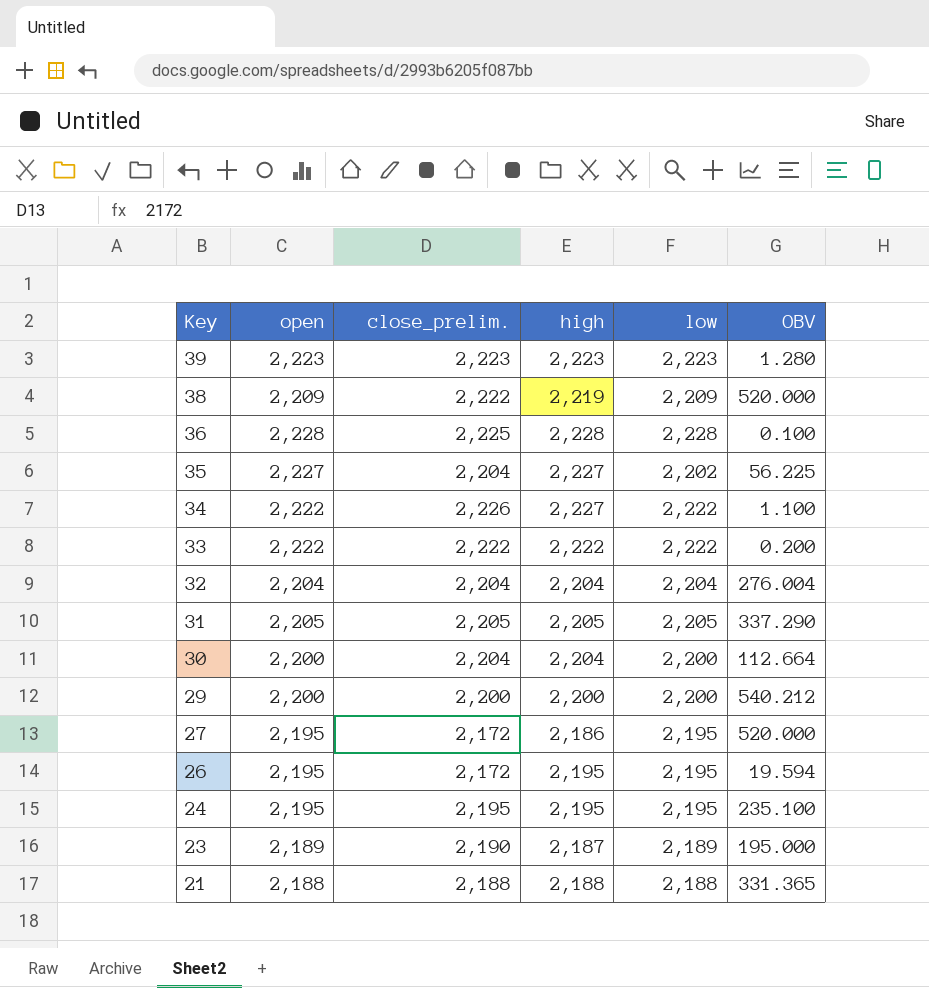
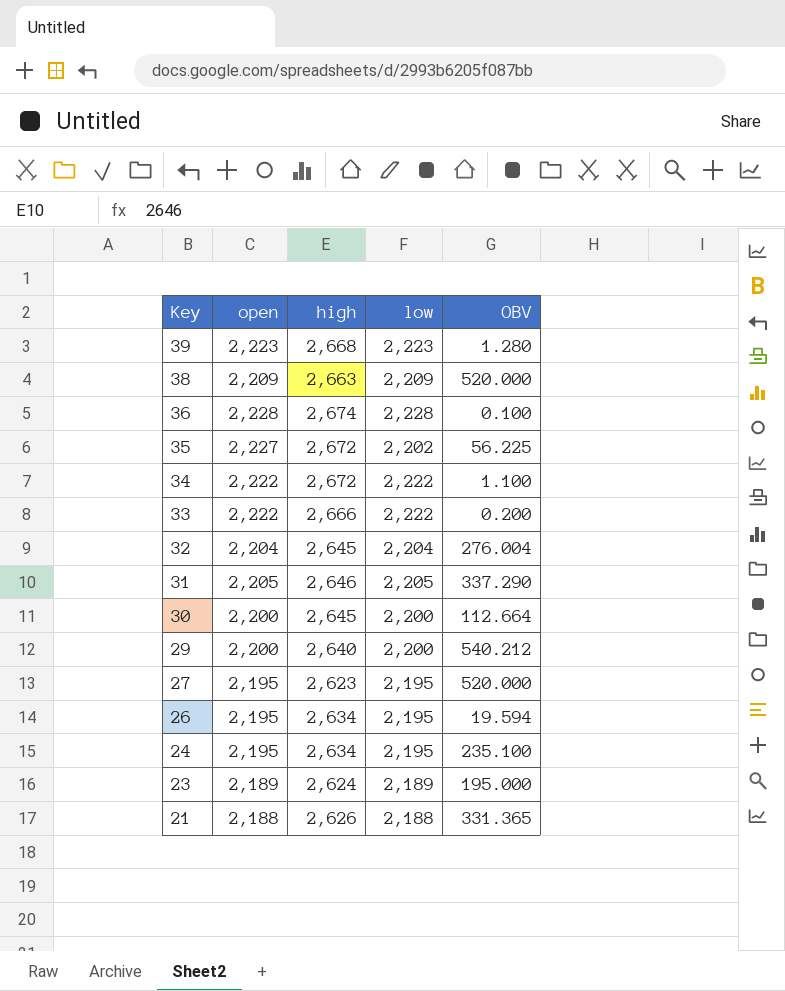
column close_prelim. | position: 3 -> none
39 | high: 2,223 -> 2,668
38 | high: 2,219 -> 2,663
36 | high: 2,228 -> 2,674
35 | high: 2,227 -> 2,672
34 | high: 2,227 -> 2,672
33 | high: 2,222 -> 2,666
32 | high: 2,204 -> 2,645
31 | high: 2,205 -> 2,646
30 | high: 2,204 -> 2,645
29 | high: 2,200 -> 2,640
27 | high: 2,186 -> 2,623
26 | high: 2,195 -> 2,634
24 | high: 2,195 -> 2,634
23 | high: 2,187 -> 2,624
21 | high: 2,188 -> 2,626

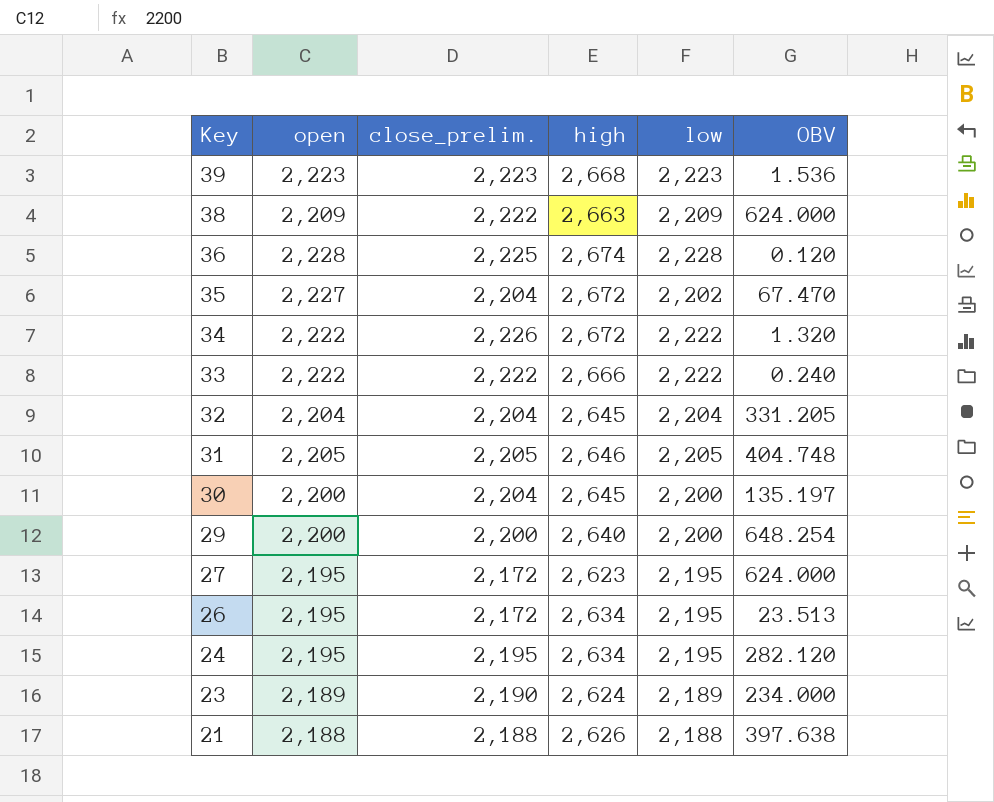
column close_prelim. | position: none -> 3
39 | OBV: 1.280 -> 1.536
38 | OBV: 520.000 -> 624.000
36 | OBV: 0.100 -> 0.120
35 | OBV: 56.225 -> 67.470
34 | OBV: 1.100 -> 1.320
33 | OBV: 0.200 -> 0.240
32 | OBV: 276.004 -> 331.205
31 | OBV: 337.290 -> 404.748
30 | OBV: 112.664 -> 135.197
29 | OBV: 540.212 -> 648.254
27 | OBV: 520.000 -> 624.000
26 | OBV: 19.594 -> 23.513
24 | OBV: 235.100 -> 282.120
23 | OBV: 195.000 -> 234.000
21 | OBV: 331.365 -> 397.638

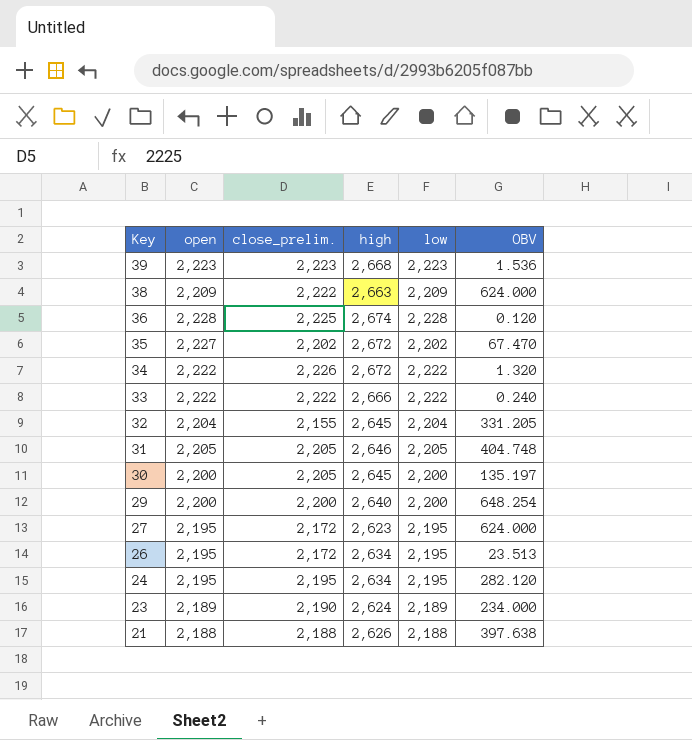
35 | close_prelim.: 2,204 -> 2,202
32 | close_prelim.: 2,204 -> 2,155
30 | close_prelim.: 2,204 -> 2,205

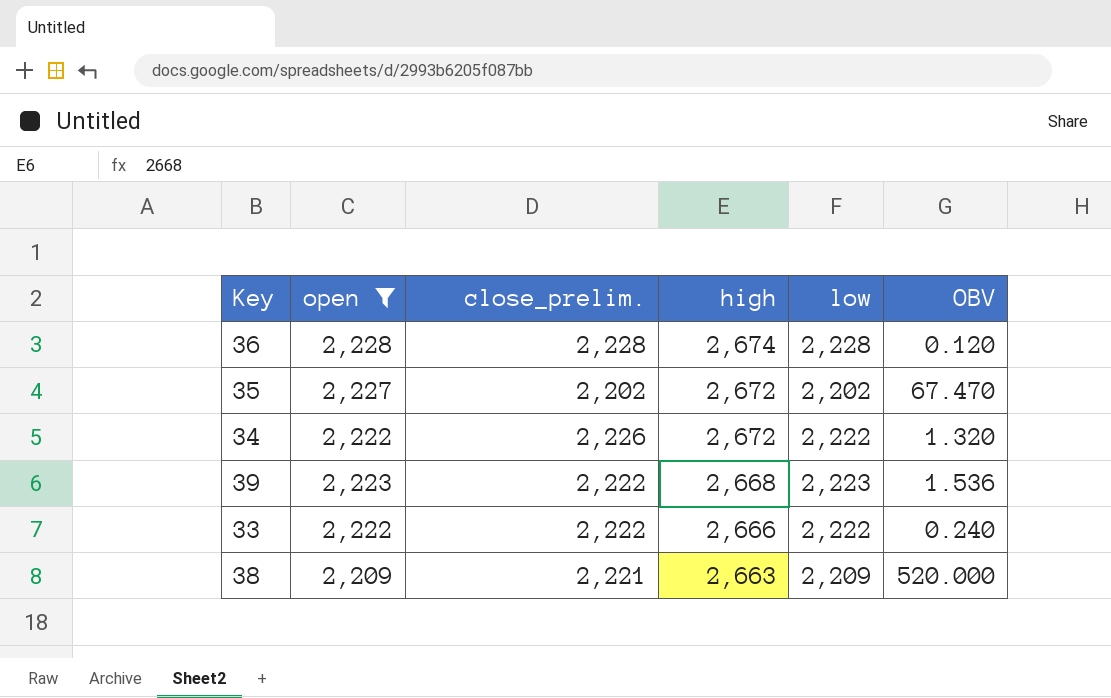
filter: none -> open >= 2,209
row order: Key descending -> high descending
36 | close_prelim.: 2,225 -> 2,228
39 | close_prelim.: 2,223 -> 2,222
38 | close_prelim.: 2,222 -> 2,221
38 | OBV: 624.000 -> 520.000

